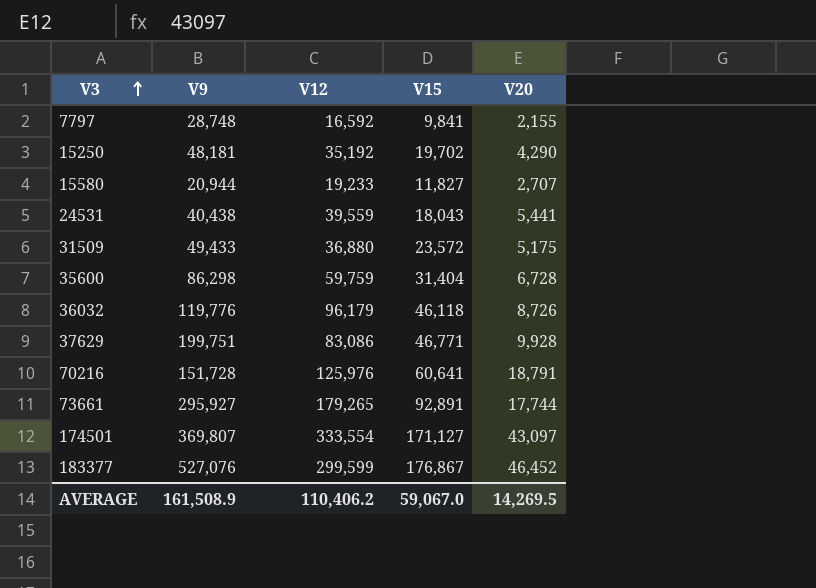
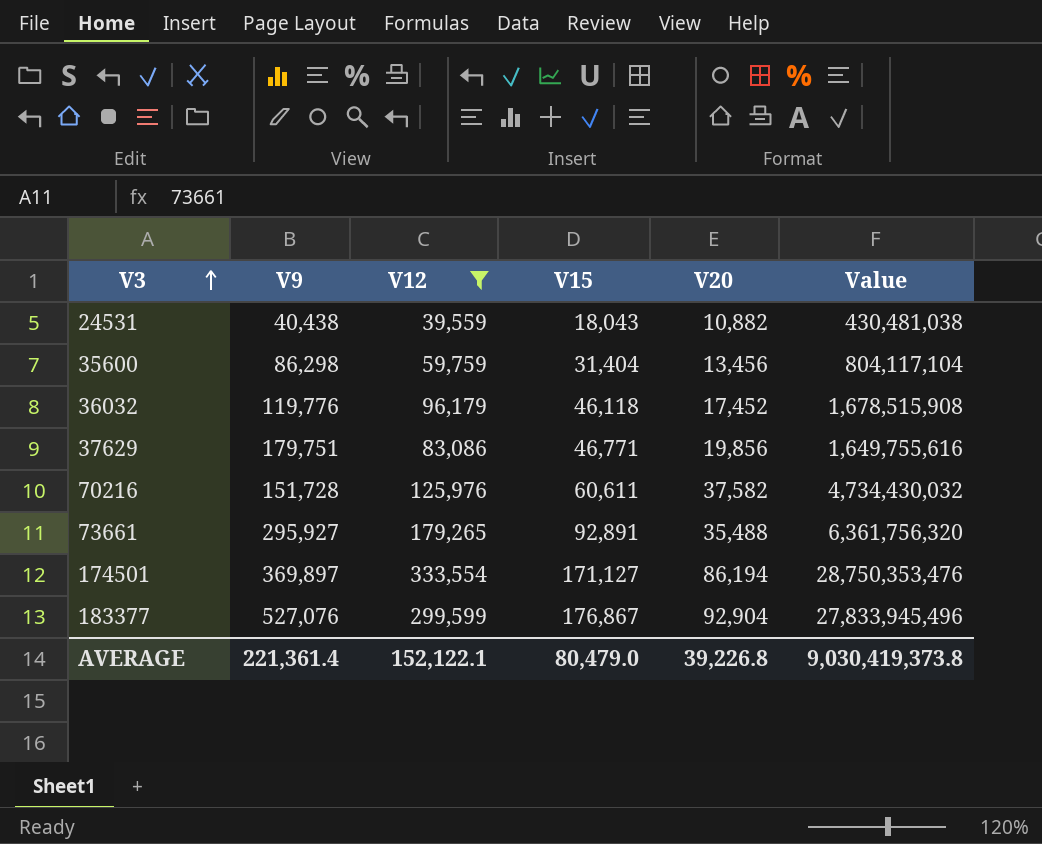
filter: none -> V12 >= 39,559
column Value | formula: none -> [V12] * [V20]
24531 | V20: 5,441 -> 10,882
35600 | V20: 6,728 -> 13,456
36032 | V20: 8,726 -> 17,452
37629 | V9: 199,751 -> 179,751
37629 | V20: 9,928 -> 19,856
70216 | V15: 60,641 -> 60,611
70216 | V20: 18,791 -> 37,582
73661 | V20: 17,744 -> 35,488
174501 | V9: 369,807 -> 369,897
174501 | V20: 43,097 -> 86,194
183377 | V20: 46,452 -> 92,904
AVERAGE | V9: 161,508.9 -> 221,361.4
AVERAGE | V12: 110,406.2 -> 152,122.1
AVERAGE | V15: 59,067.0 -> 80,479.0
AVERAGE | V20: 14,269.5 -> 39,226.8

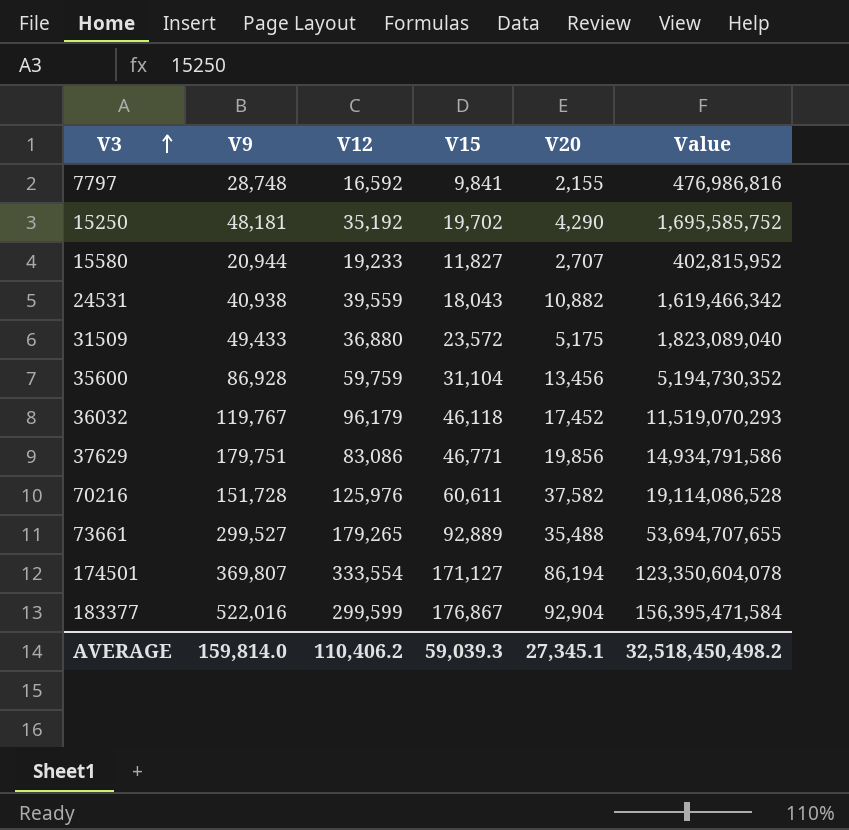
filter: V12 >= 39,559 -> none
column Value | formula: [V12] * [V20] -> [V9] * [V12]
24531 | V9: 40,438 -> 40,938
35600 | V9: 86,298 -> 86,928
35600 | V15: 31,404 -> 31,104
36032 | V9: 119,776 -> 119,767
73661 | V9: 295,927 -> 299,527
73661 | V15: 92,891 -> 92,889
174501 | V9: 369,897 -> 369,807
183377 | V9: 527,076 -> 522,016
AVERAGE | V9: 221,361.4 -> 159,814.0
AVERAGE | V12: 152,122.1 -> 110,406.2
AVERAGE | V15: 80,479.0 -> 59,039.3
AVERAGE | V20: 39,226.8 -> 27,345.1
AVERAGE | Value: 9,030,419,373.8 -> 32,518,450,498.2

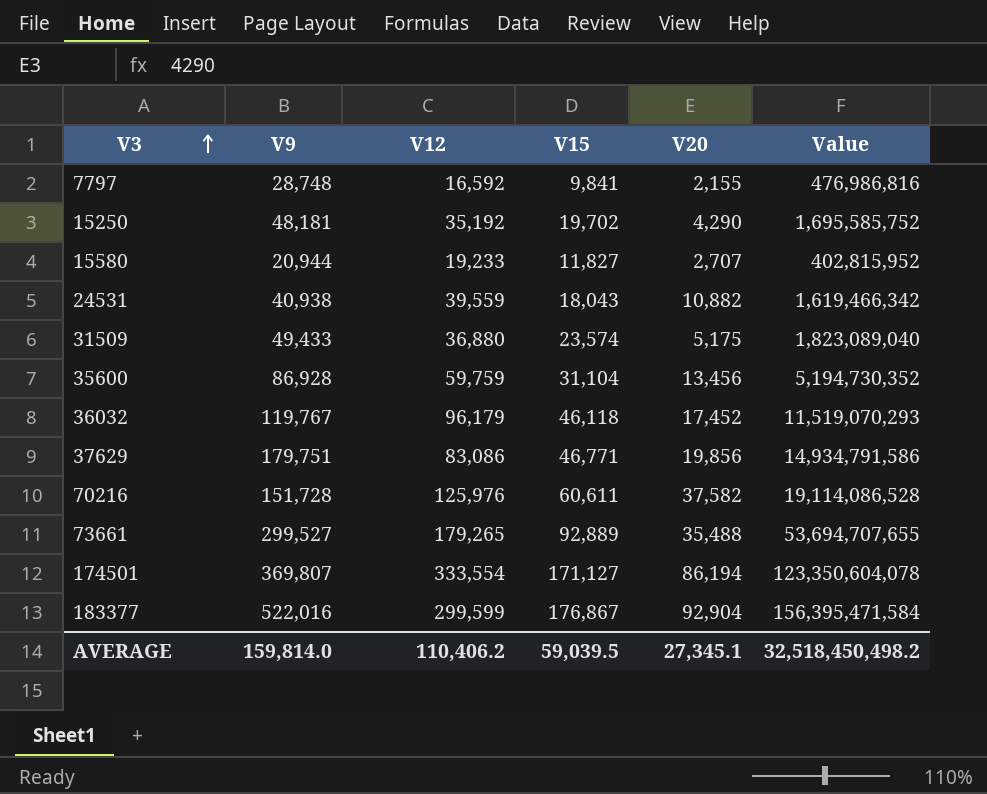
31509 | V15: 23,572 -> 23,574
AVERAGE | V15: 59,039.3 -> 59,039.5

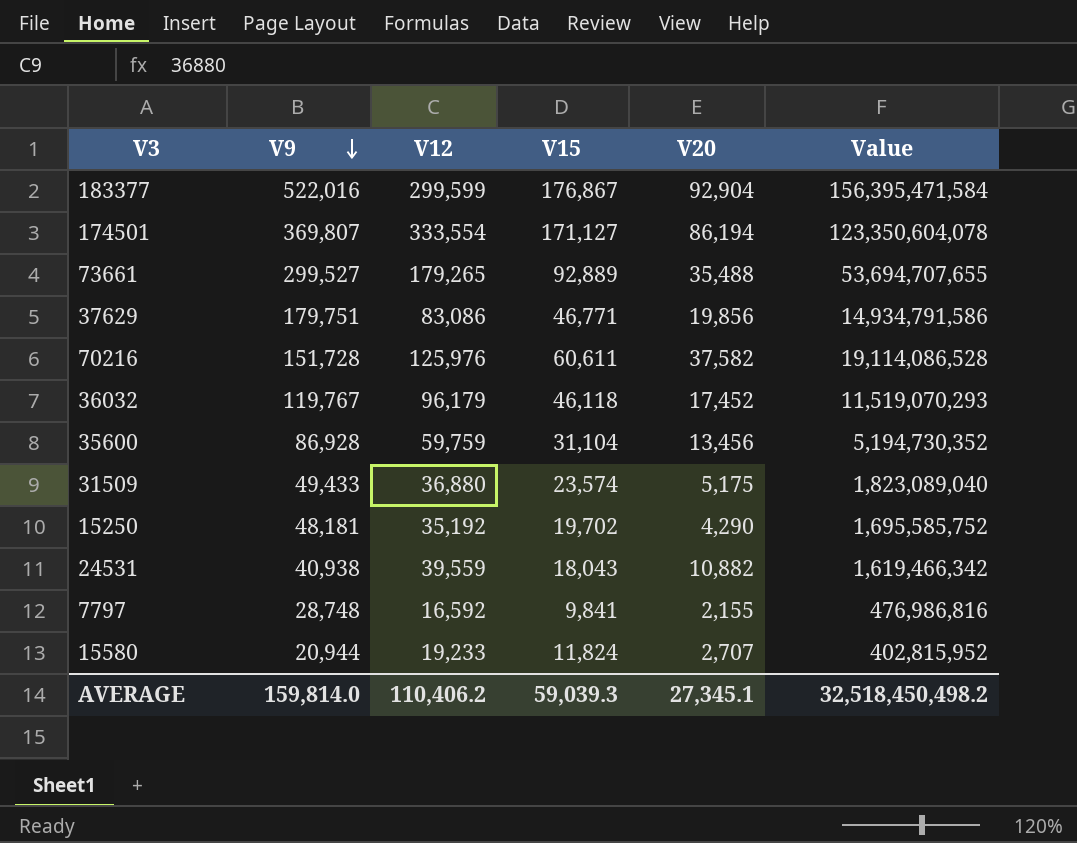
row order: V3 ascending -> V9 descending
15580 | V15: 11,827 -> 11,824
AVERAGE | V15: 59,039.5 -> 59,039.3

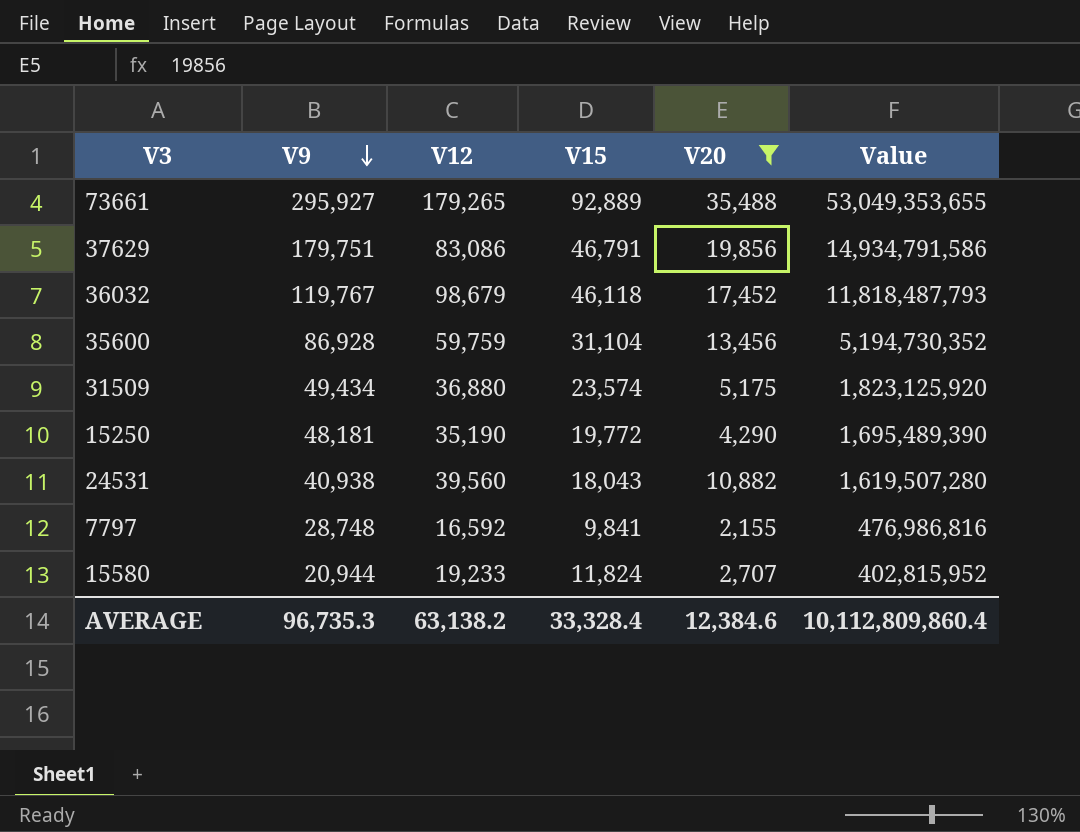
filter: none -> V20 <= 35,488
73661 | V9: 299,527 -> 295,927
73661 | Value: 53,694,707,655 -> 53,049,353,655
37629 | V15: 46,771 -> 46,791
36032 | V12: 96,179 -> 98,679
36032 | Value: 11,519,070,293 -> 11,818,487,793
31509 | V9: 49,433 -> 49,434
31509 | Value: 1,823,089,040 -> 1,823,125,920
15250 | V12: 35,192 -> 35,190
15250 | V15: 19,702 -> 19,772
15250 | Value: 1,695,585,752 -> 1,695,489,390
24531 | V12: 39,559 -> 39,560
24531 | Value: 1,619,466,342 -> 1,619,507,280
AVERAGE | V9: 159,814.0 -> 96,735.3
AVERAGE | V12: 110,406.2 -> 63,138.2
AVERAGE | V15: 59,039.3 -> 33,328.4
AVERAGE | V20: 27,345.1 -> 12,384.6
AVERAGE | Value: 32,518,450,498.2 -> 10,112,809,860.4

